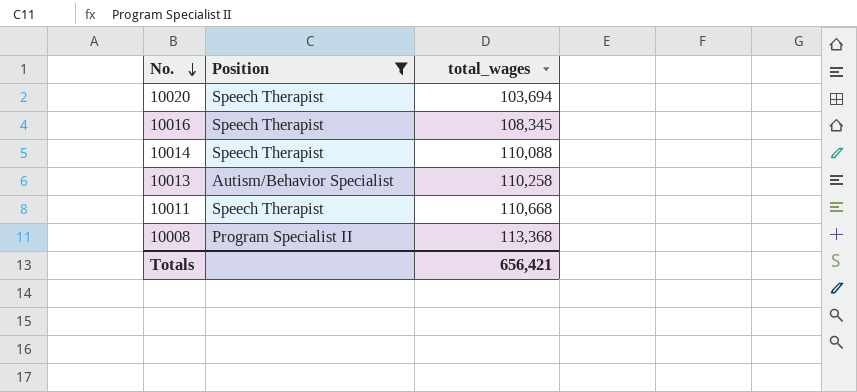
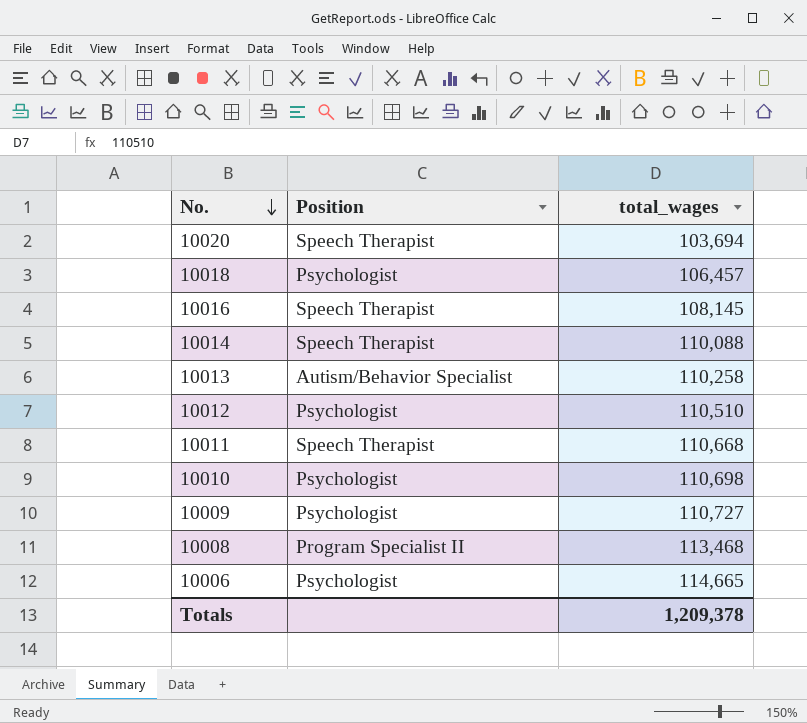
filter: Position != Psychologist -> none
10016 | total_wages: 108,345 -> 108,145
10008 | total_wages: 113,368 -> 113,468
Totals | total_wages: 656,421 -> 1,209,378

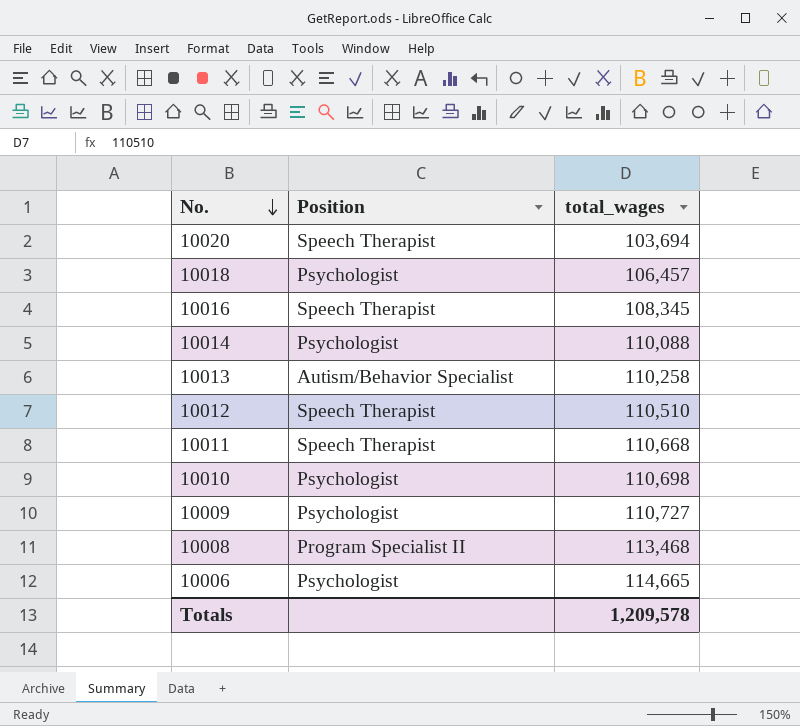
10016 | total_wages: 108,145 -> 108,345
10014 | Position: Speech Therapist -> Psychologist
10012 | Position: Psychologist -> Speech Therapist
Totals | total_wages: 1,209,378 -> 1,209,578

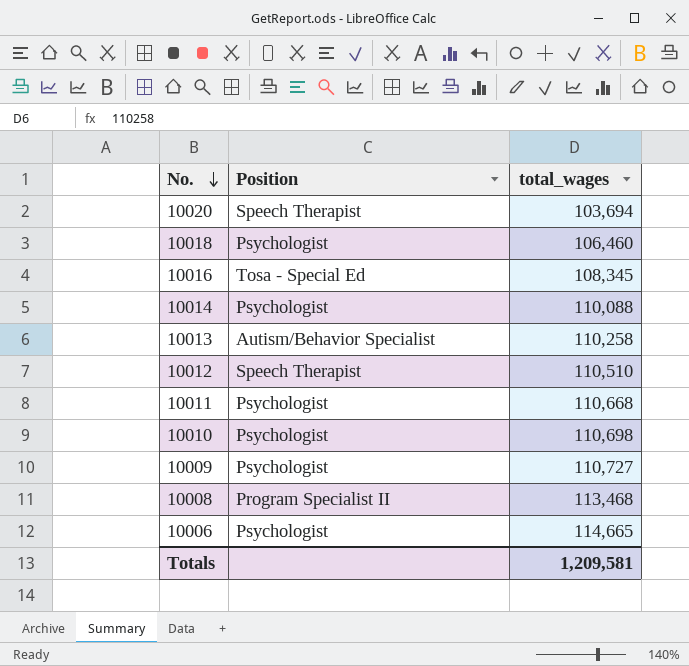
10018 | total_wages: 106,457 -> 106,460
10016 | Position: Speech Therapist -> Tosa - Special Ed
10011 | Position: Speech Therapist -> Psychologist
Totals | total_wages: 1,209,578 -> 1,209,581

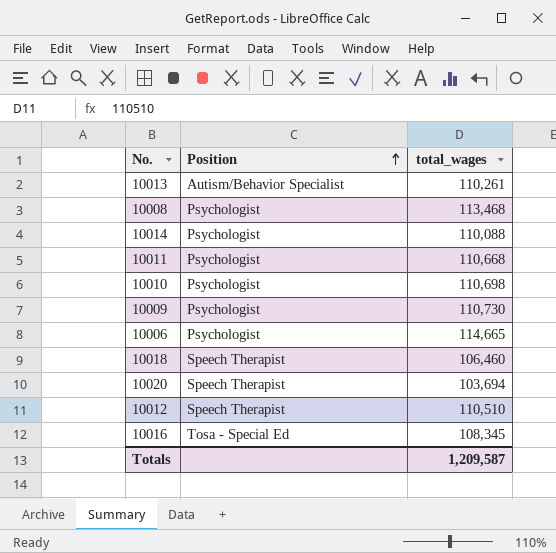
row order: No. descending -> Position ascending
10013 | total_wages: 110,258 -> 110,261
10008 | Position: Program Specialist II -> Psychologist
10009 | total_wages: 110,727 -> 110,730
10018 | Position: Psychologist -> Speech Therapist
Totals | total_wages: 1,209,581 -> 1,209,587

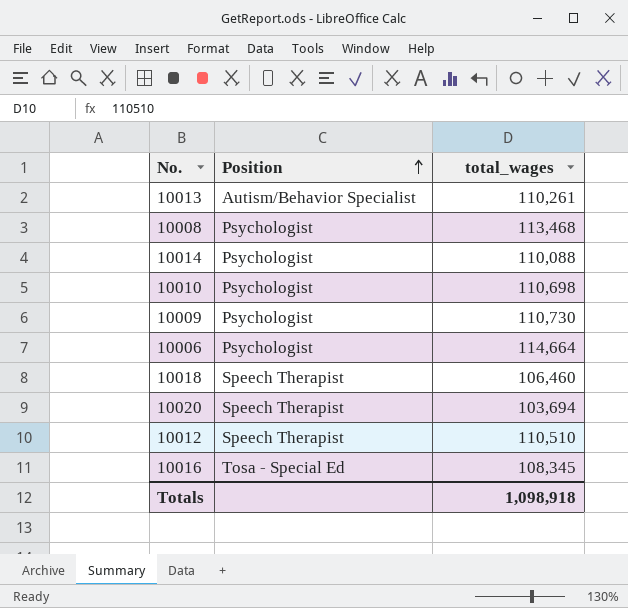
row 10011: Psychologist | 110,668 -> none
10006 | total_wages: 114,665 -> 114,664
Totals | total_wages: 1,209,587 -> 1,098,918

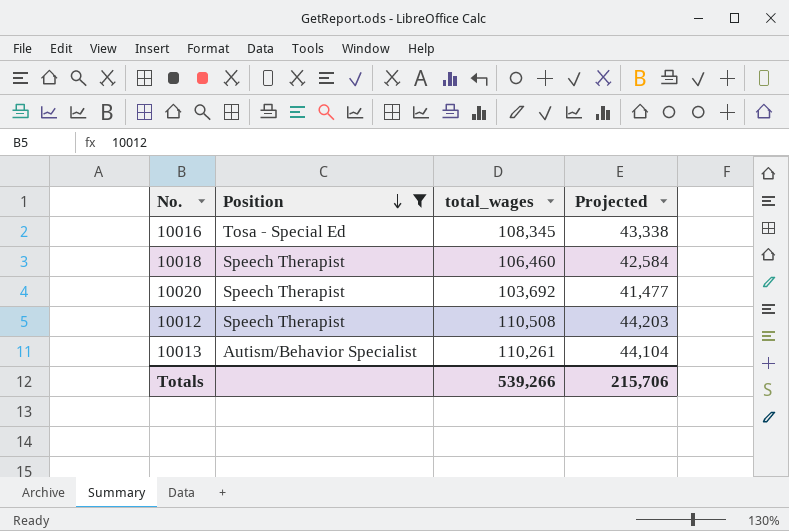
filter: none -> Position != Psychologist
row order: Position ascending -> Position descending
column Projected | formula: none -> [total_wages] * 0.4
10020 | total_wages: 103,694 -> 103,692
10012 | total_wages: 110,510 -> 110,508
Totals | total_wages: 1,098,918 -> 539,266

